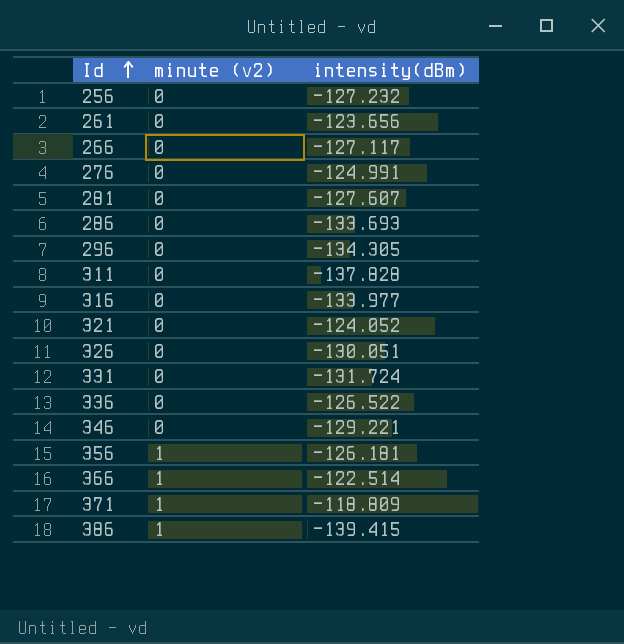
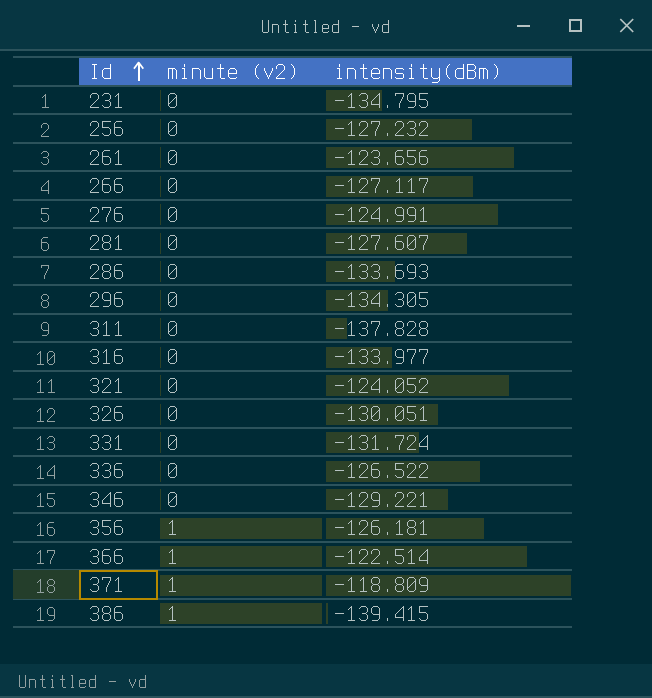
row 231: none -> 0 | -134.795

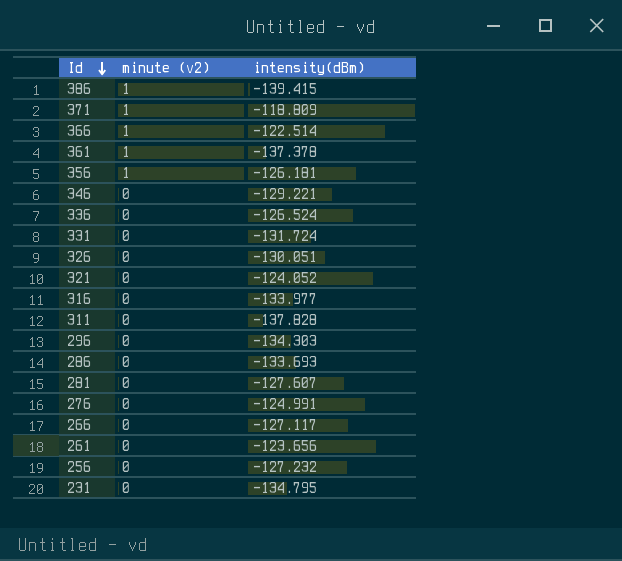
row order: Id ascending -> Id descending
row 361: none -> 1 | -137.378
336 | intensity(dBm): -126.522 -> -126.524
296 | intensity(dBm): -134.305 -> -134.303

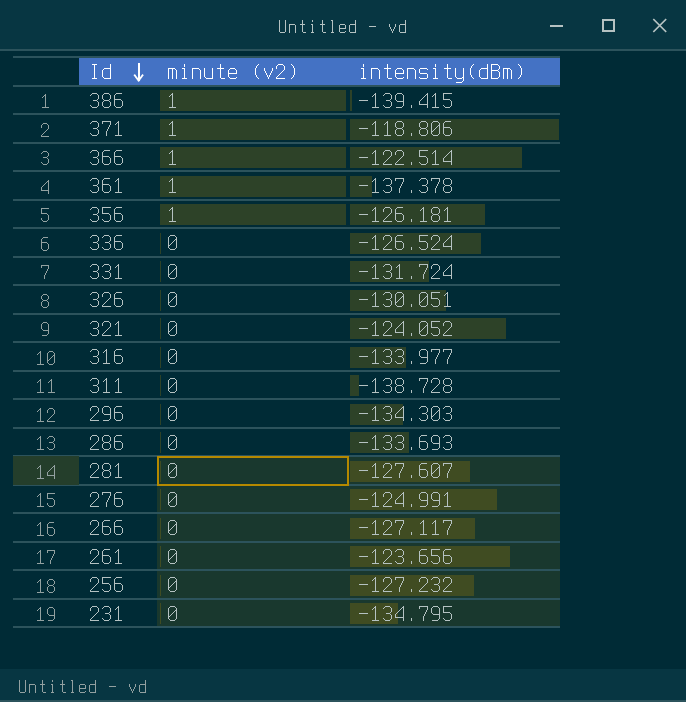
row 346: 0 | -129.221 -> none
371 | intensity(dBm): -118.809 -> -118.806
311 | intensity(dBm): -137.828 -> -138.728

